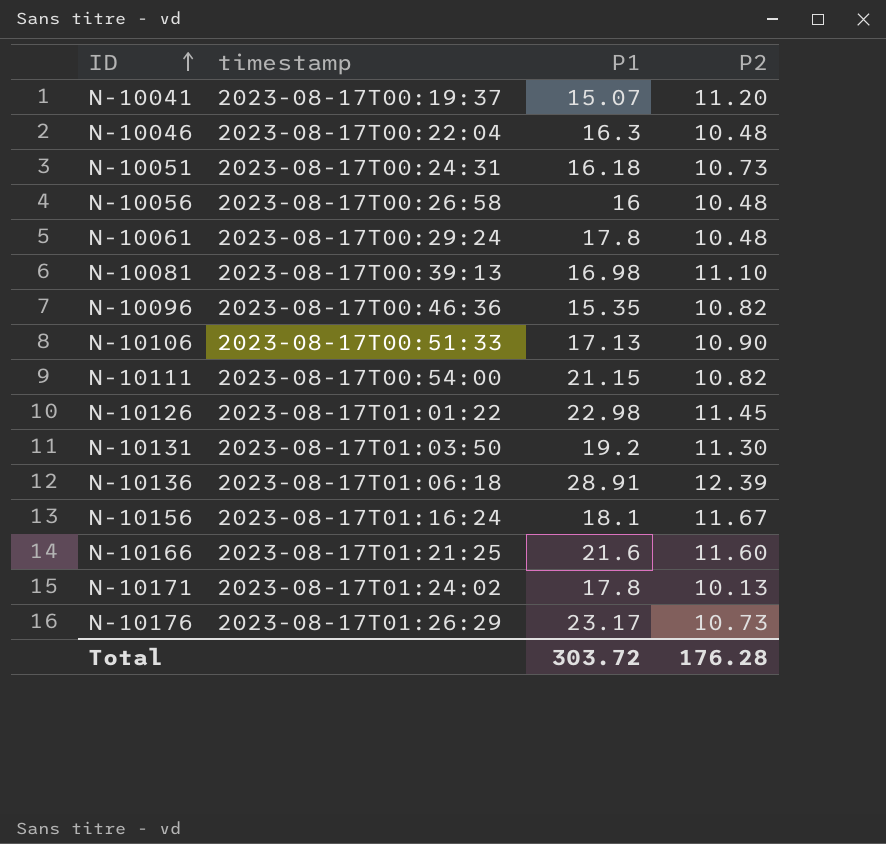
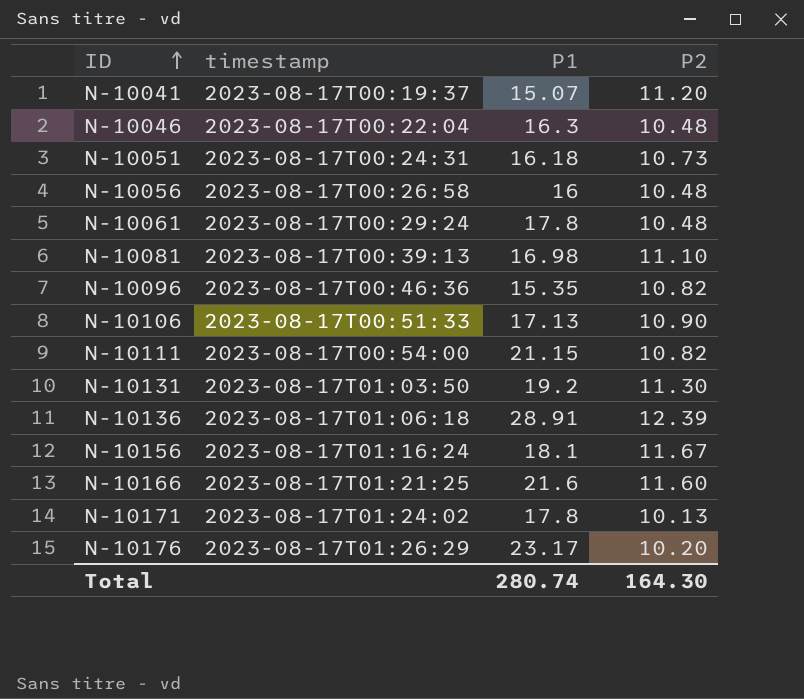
row N-10126: 2023-08-17T01:01:22 | 22.98 | 11.45 -> none
N-10176 | P2: 10.73 -> 10.20
Total | P1: 303.72 -> 280.74
Total | P2: 176.28 -> 164.30

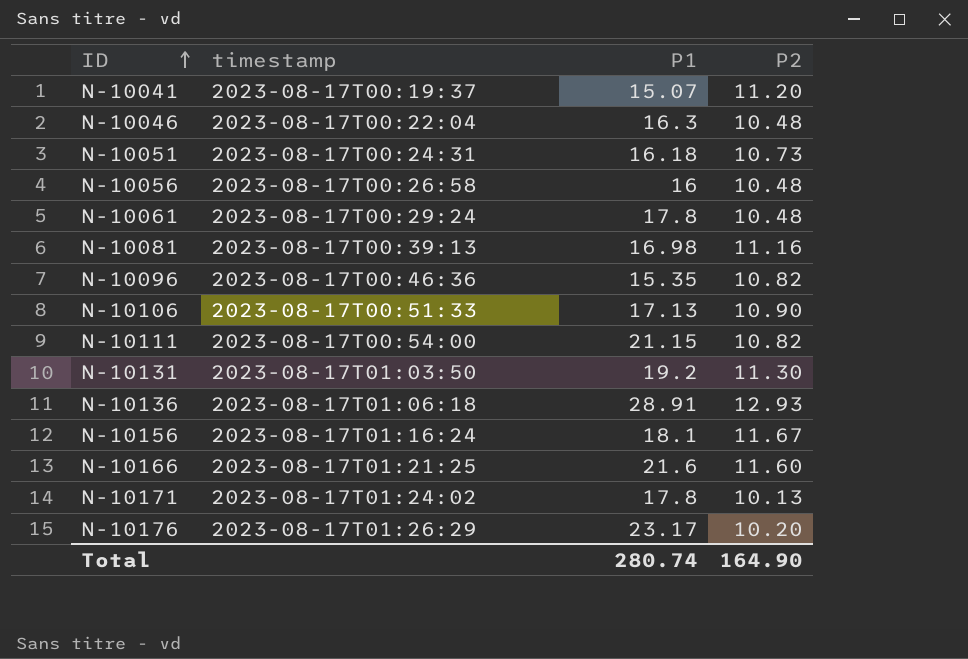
N-10081 | P2: 11.10 -> 11.16
N-10136 | P2: 12.39 -> 12.93
Total | P2: 164.30 -> 164.90

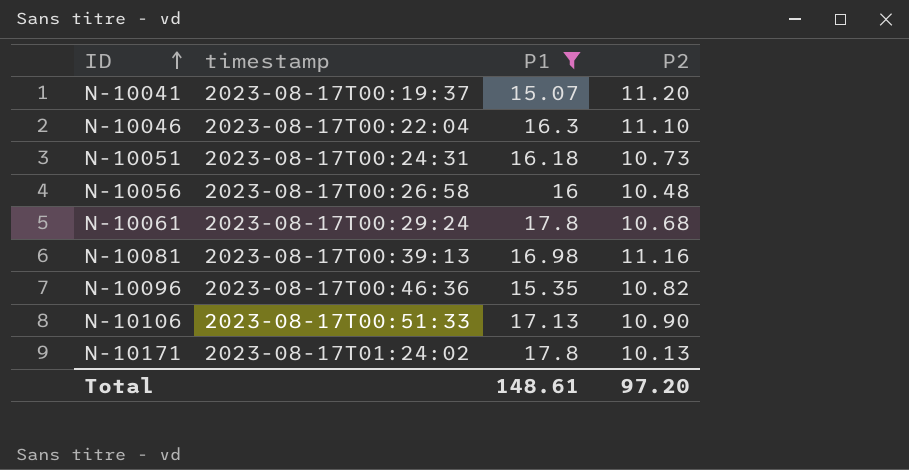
filter: none -> P1 <= 17.8
N-10046 | P2: 10.48 -> 11.10
N-10061 | P2: 10.48 -> 10.68
Total | P1: 280.74 -> 148.61
Total | P2: 164.90 -> 97.20

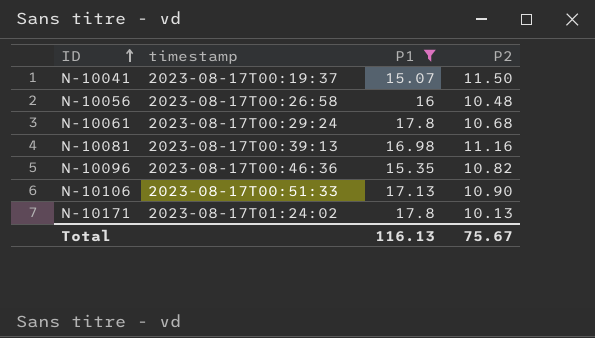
row N-10046: 2023-08-17T00:22:04 | 16.3 | 11.10 -> none
row N-10051: 2023-08-17T00:24:31 | 16.18 | 10.73 -> none
N-10041 | P2: 11.20 -> 11.50
Total | P1: 148.61 -> 116.13
Total | P2: 97.20 -> 75.67

